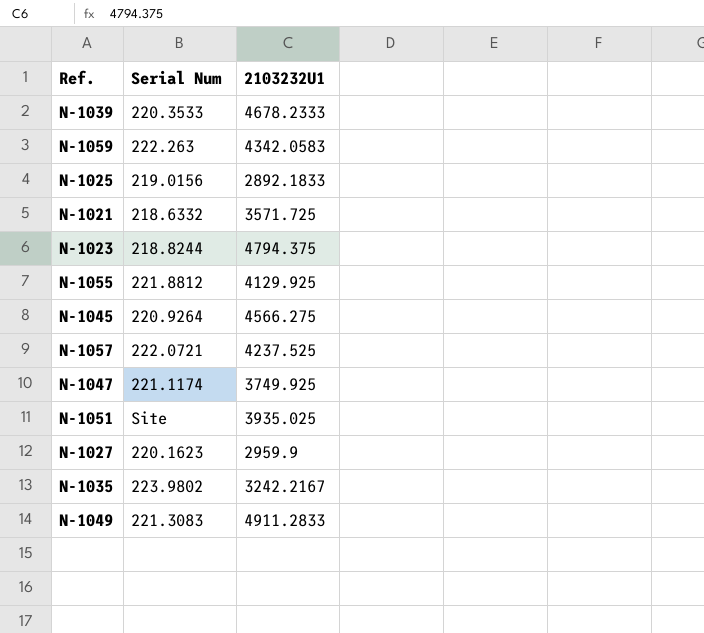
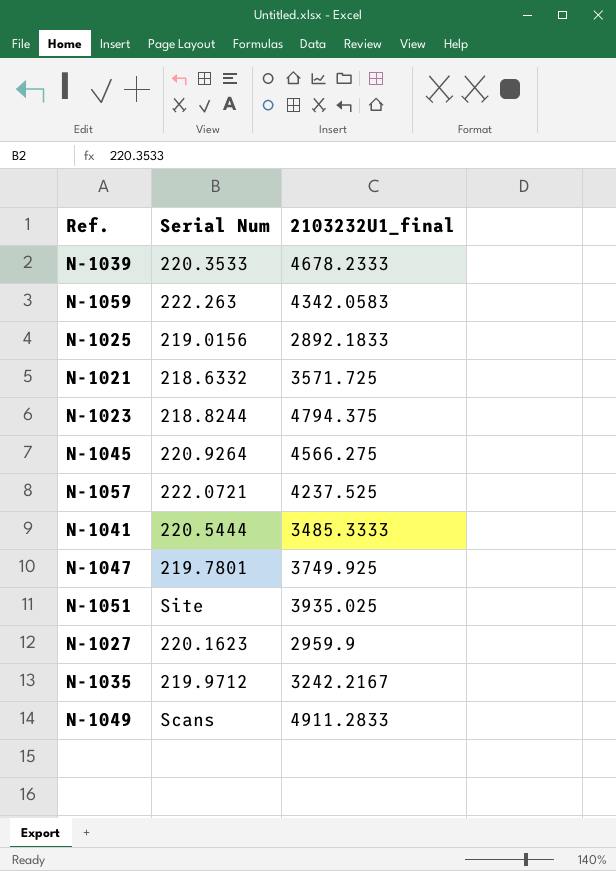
column name: 2103232U1 -> 2103232U1_final
row N-1055: 221.8812 | 4129.925 -> none
row N-1041: none -> 220.5444 | 3485.3333
N-1047 | Serial Num: 221.1174 -> 219.7801
N-1035 | Serial Num: 223.9802 -> 219.9712
N-1049 | Serial Num: 221.3083 -> Scans

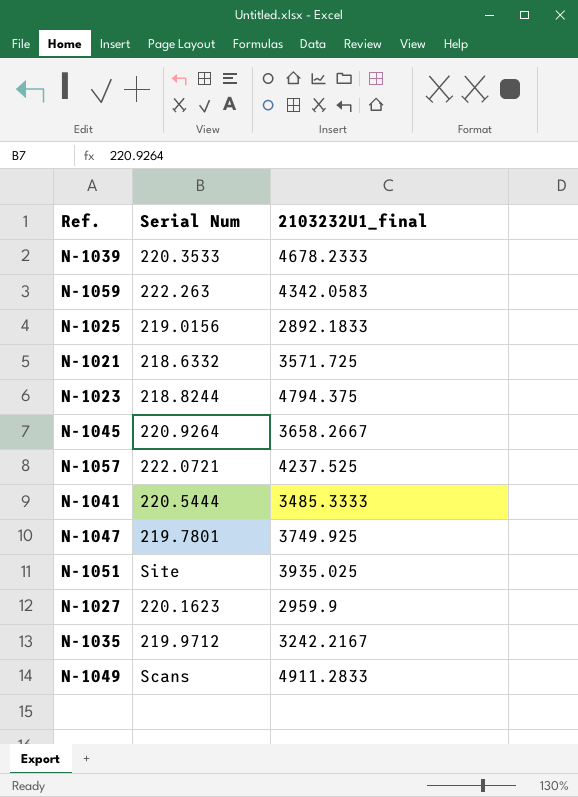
N-1045 | 2103232U1_final: 4566.275 -> 3658.2667

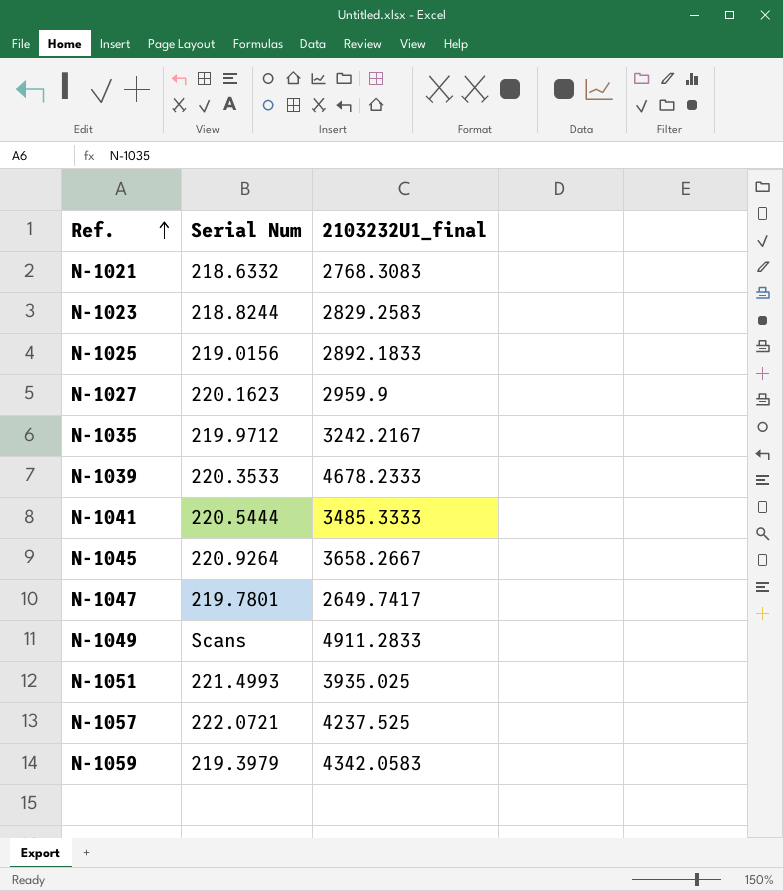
row order: none -> Ref. ascending
N-1021 | 2103232U1_final: 3571.725 -> 2768.3083
N-1023 | 2103232U1_final: 4794.375 -> 2829.2583
N-1047 | 2103232U1_final: 3749.925 -> 2649.7417
N-1051 | Serial Num: Site -> 221.4993
N-1059 | Serial Num: 222.263 -> 219.3979

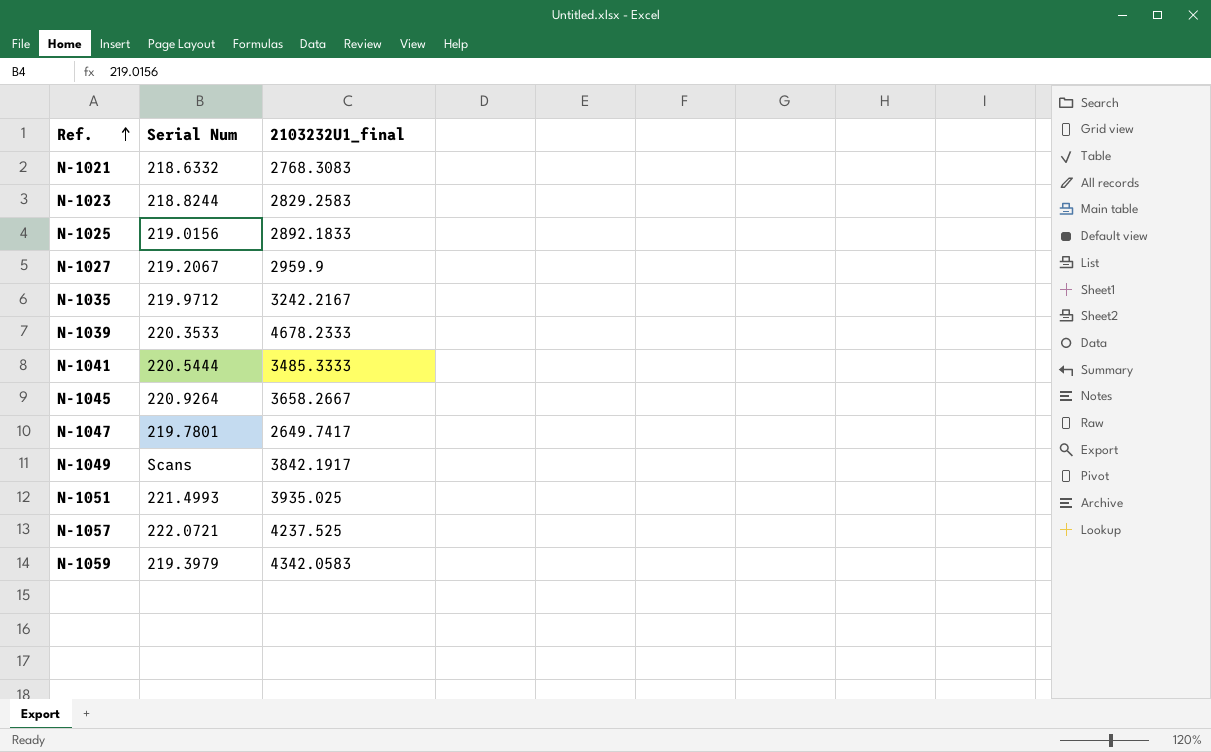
N-1027 | Serial Num: 220.1623 -> 219.2067
N-1049 | 2103232U1_final: 4911.2833 -> 3842.1917

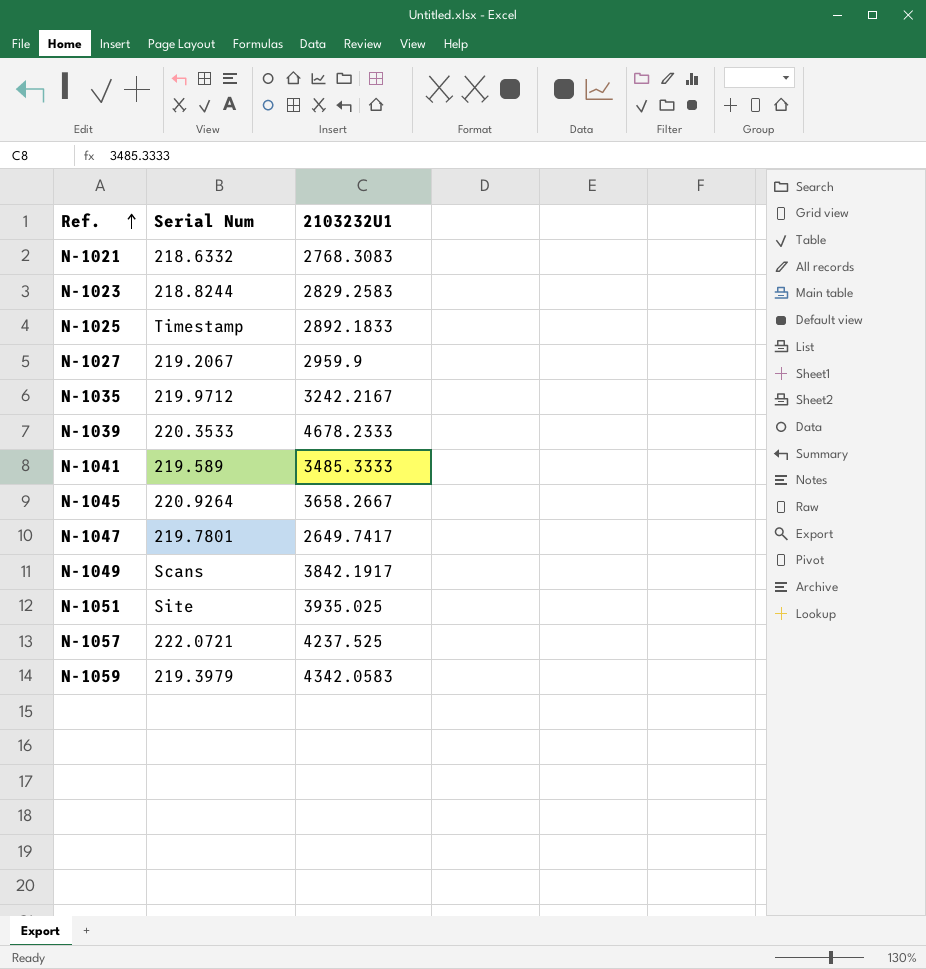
column name: 2103232U1_final -> 2103232U1
N-1025 | Serial Num: 219.0156 -> Timestamp
N-1041 | Serial Num: 220.5444 -> 219.589
N-1051 | Serial Num: 221.4993 -> Site

